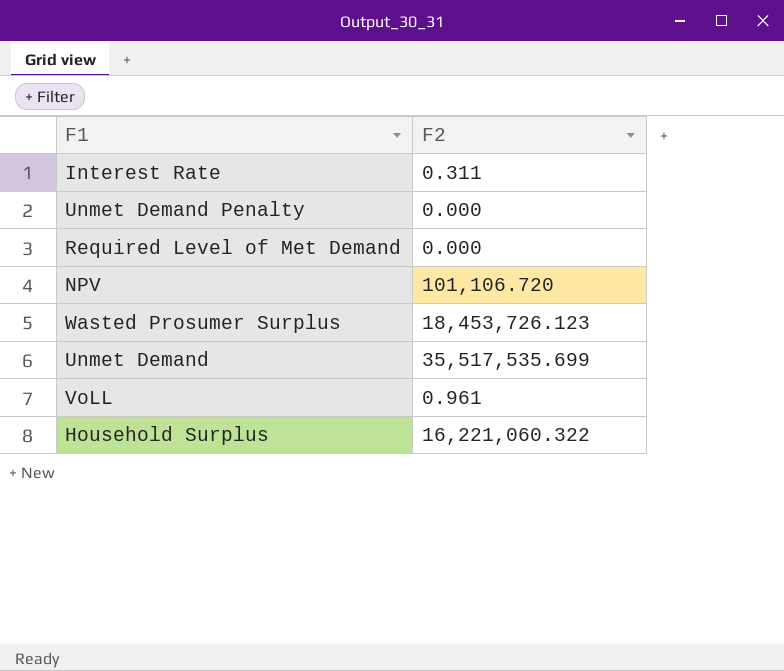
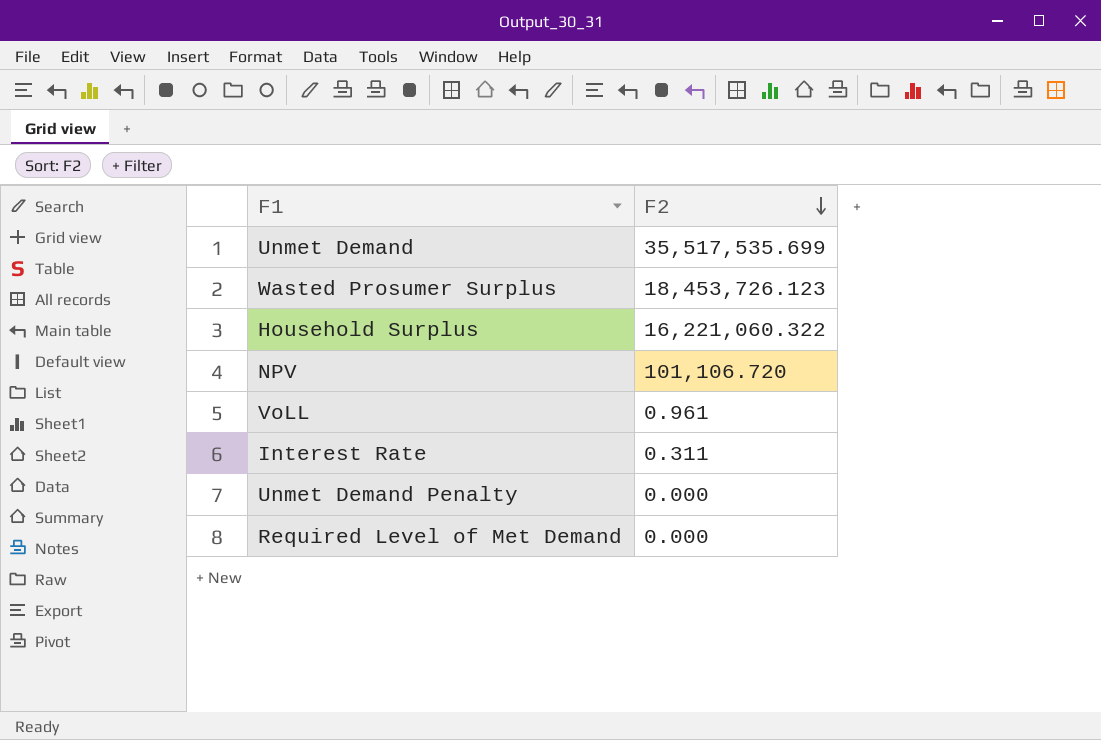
row order: none -> F2 descending

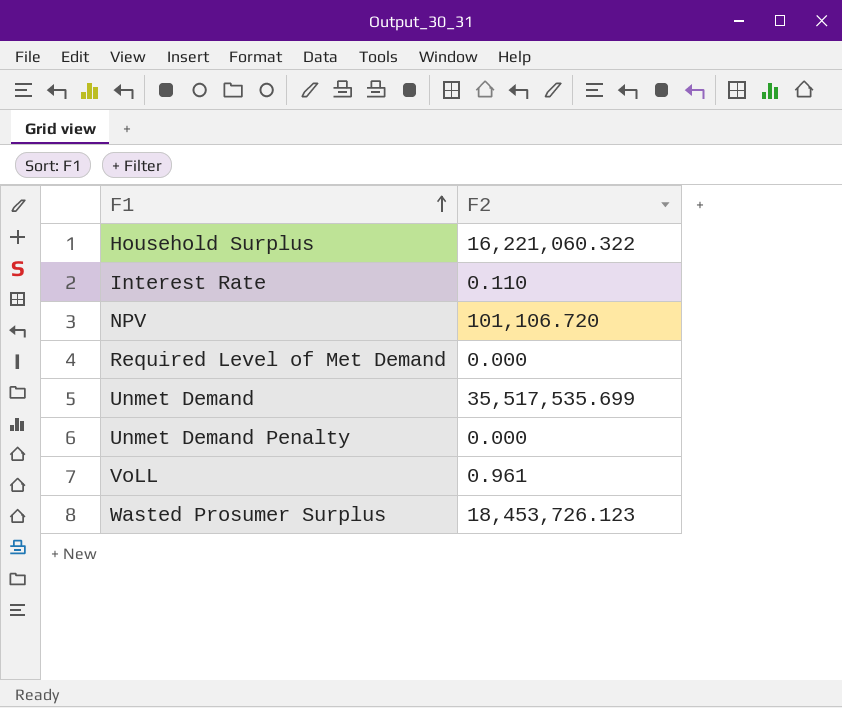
row order: F2 descending -> F1 ascending
Interest Rate | F2: 0.311 -> 0.110

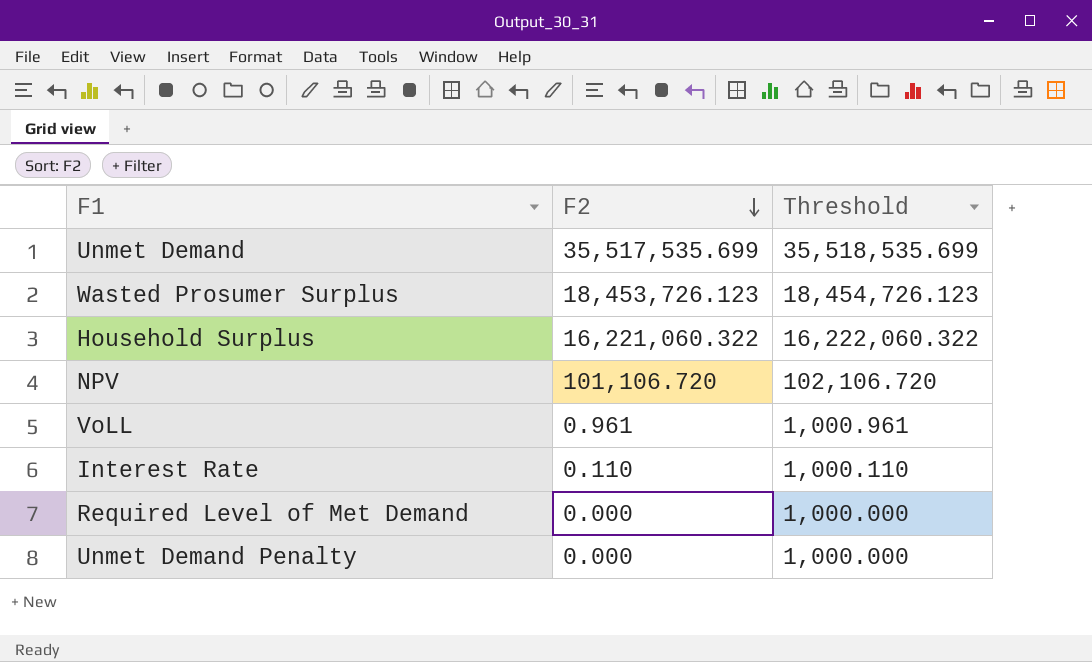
row order: F1 ascending -> F2 descending
column Threshold | formula: none -> [F2] + 1000

